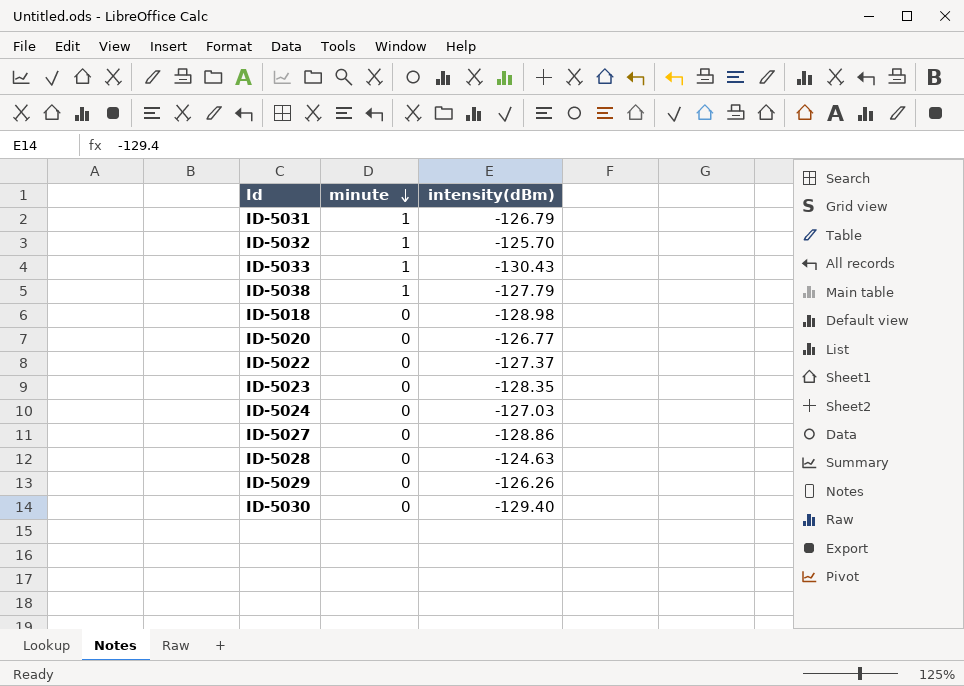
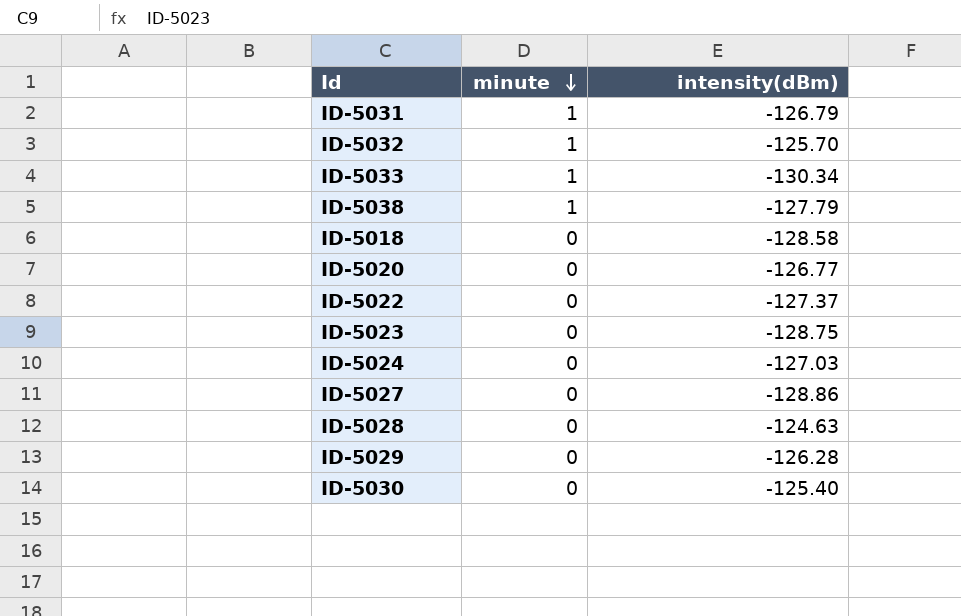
ID-5033 | intensity(dBm): -130.43 -> -130.34
ID-5018 | intensity(dBm): -128.98 -> -128.58
ID-5023 | intensity(dBm): -128.35 -> -128.75
ID-5029 | intensity(dBm): -126.26 -> -126.28
ID-5030 | intensity(dBm): -129.40 -> -125.40

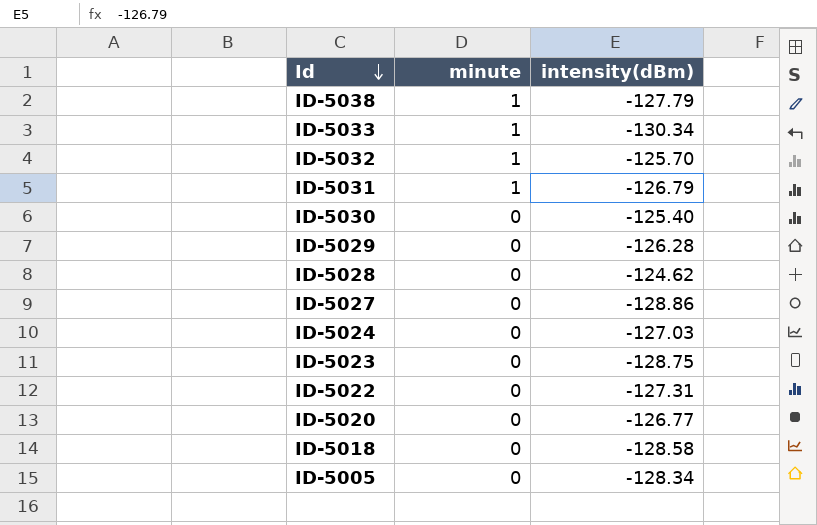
row order: minute descending -> Id descending
ID-5028 | intensity(dBm): -124.63 -> -124.62
ID-5022 | intensity(dBm): -127.37 -> -127.31
row ID-5005: none -> 0 | -128.34

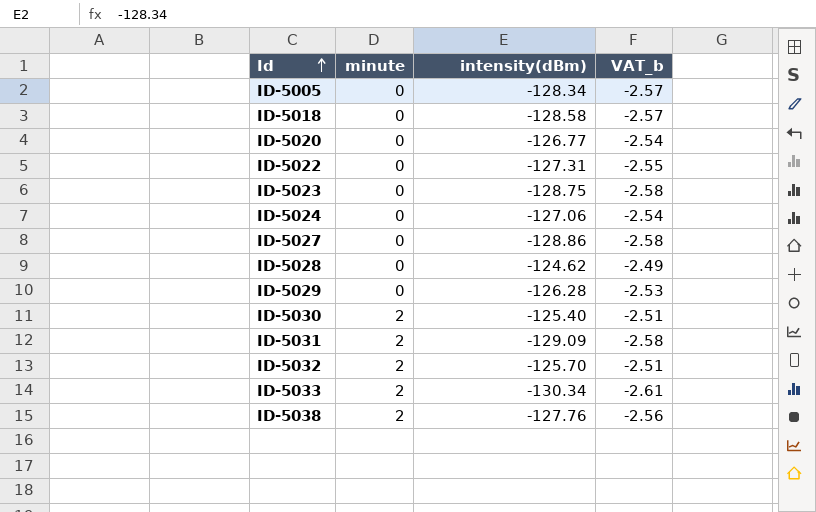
row order: Id descending -> Id ascending
column VAT_b | formula: none -> [intensity(dBm)] * 0.02
ID-5024 | intensity(dBm): -127.03 -> -127.06
ID-5030 | minute: 0 -> 2
ID-5031 | minute: 1 -> 2
ID-5031 | intensity(dBm): -126.79 -> -129.09
ID-5032 | minute: 1 -> 2
ID-5033 | minute: 1 -> 2
ID-5038 | minute: 1 -> 2
ID-5038 | intensity(dBm): -127.79 -> -127.76

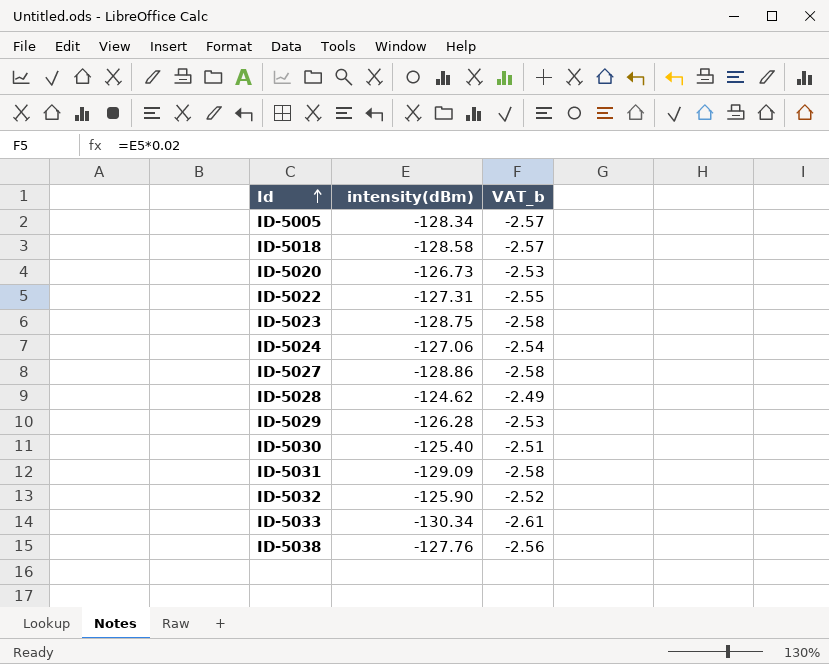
column minute | position: 2 -> none
ID-5020 | intensity(dBm): -126.77 -> -126.73
ID-5020 | VAT_b: -2.54 -> -2.53
ID-5032 | intensity(dBm): -125.70 -> -125.90
ID-5032 | VAT_b: -2.51 -> -2.52

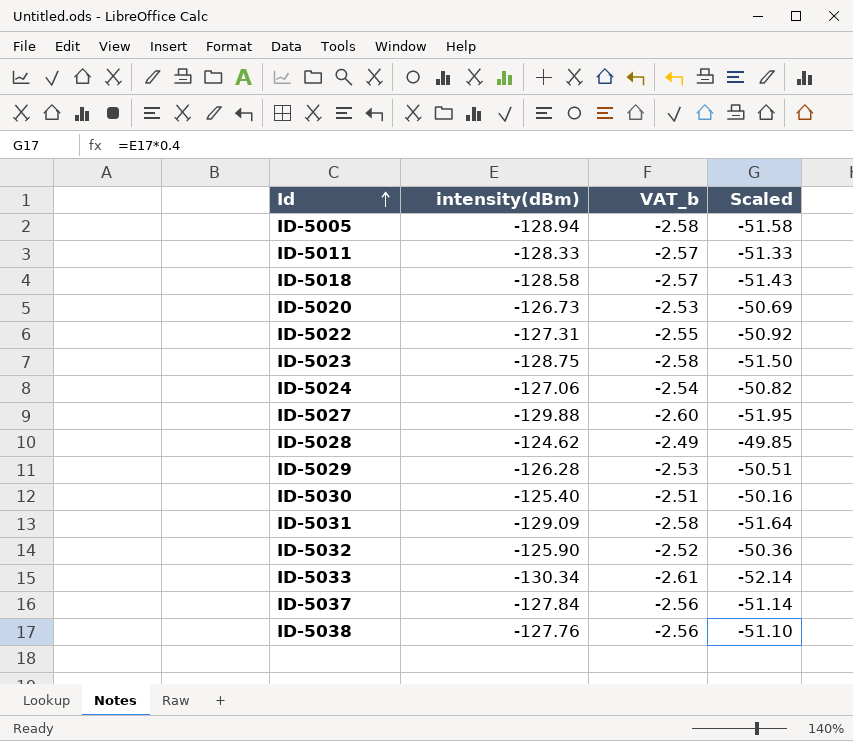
column Scaled | formula: none -> [intensity(dBm)] * 0.4
ID-5005 | intensity(dBm): -128.34 -> -128.94
ID-5005 | VAT_b: -2.57 -> -2.58
row ID-5011: none -> -128.33 | -2.57 | -51.33
ID-5027 | intensity(dBm): -128.86 -> -129.88
ID-5027 | VAT_b: -2.58 -> -2.60
row ID-5037: none -> -127.84 | -2.56 | -51.14

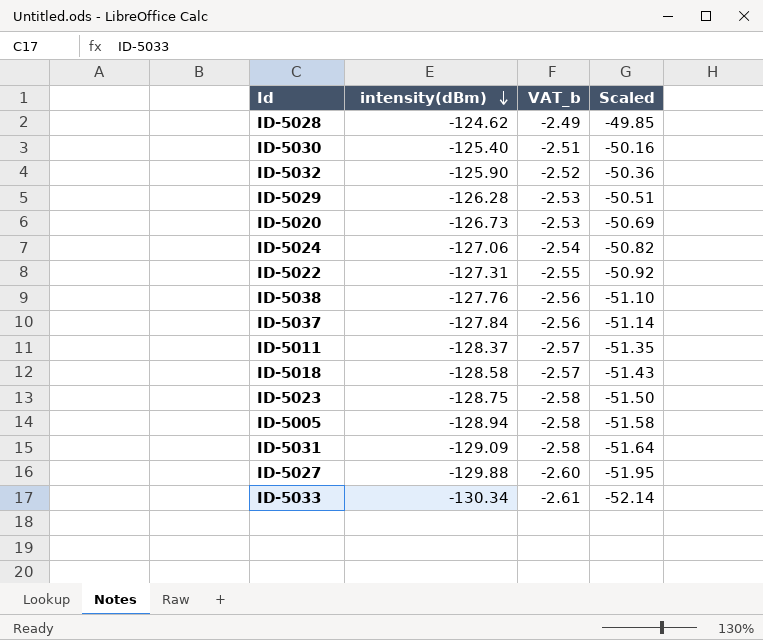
row order: Id ascending -> intensity(dBm) descending
ID-5011 | intensity(dBm): -128.33 -> -128.37
ID-5011 | Scaled: -51.33 -> -51.35

